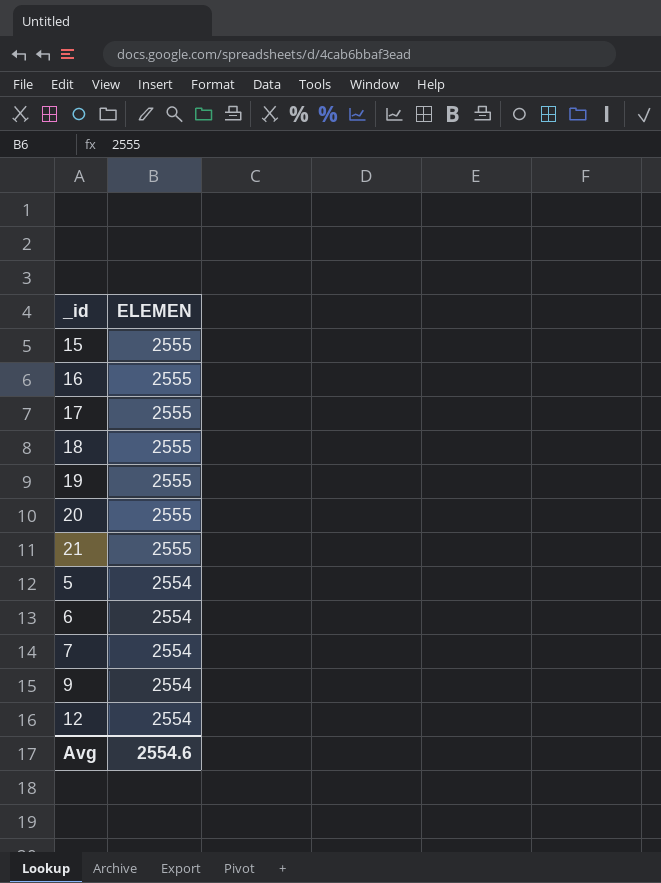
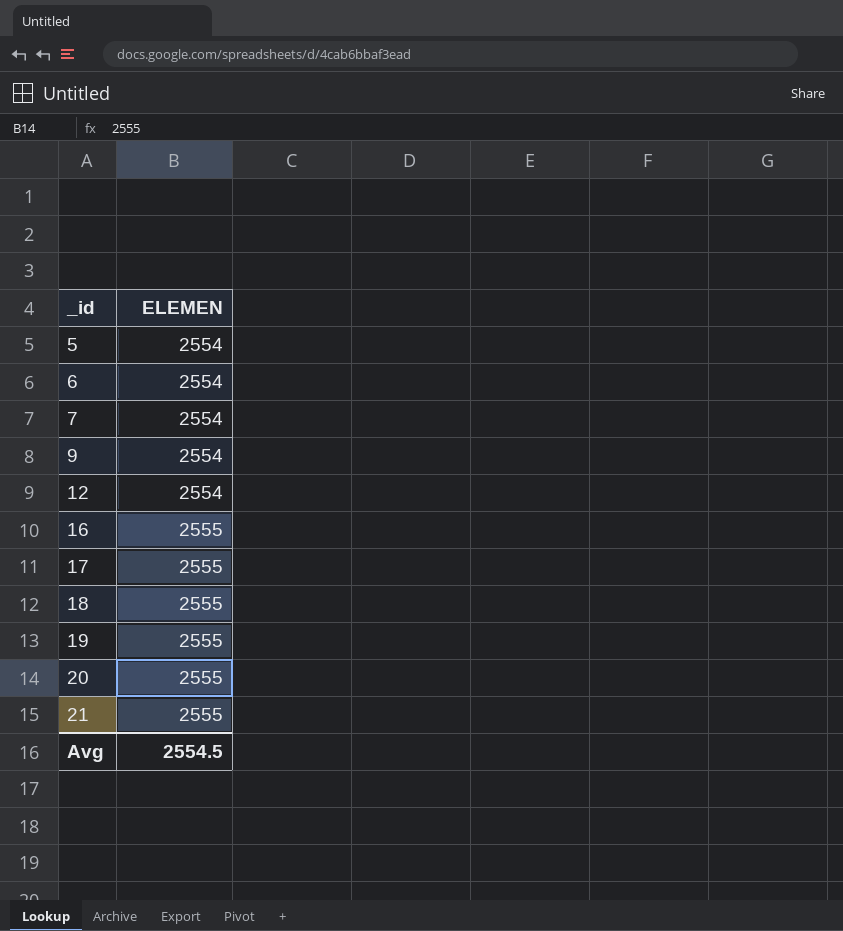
row order: ELEMEN descending -> _id ascending
row 15: 2555 -> none
Avg | ELEMEN: 2554.6 -> 2554.5

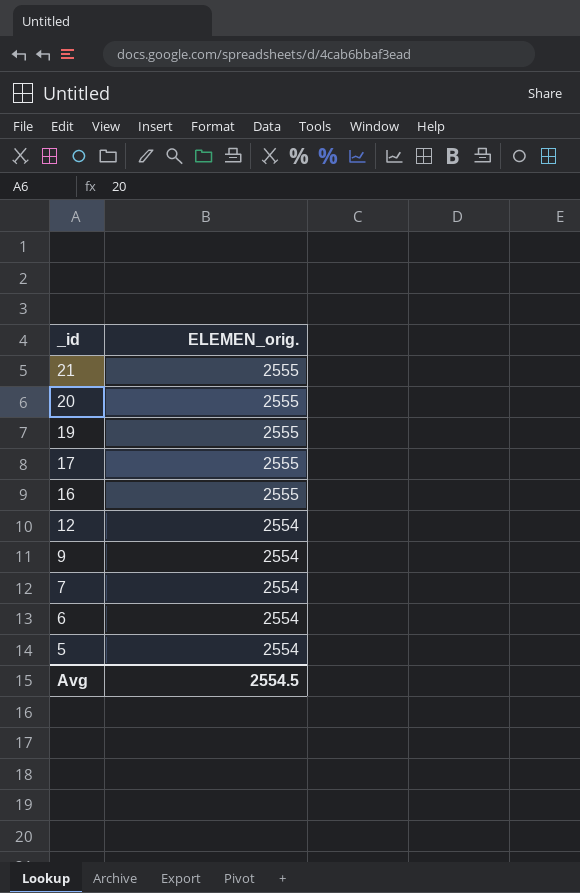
row order: _id ascending -> _id descending
column name: ELEMEN -> ELEMEN_orig.
row 18: 2555 -> none

